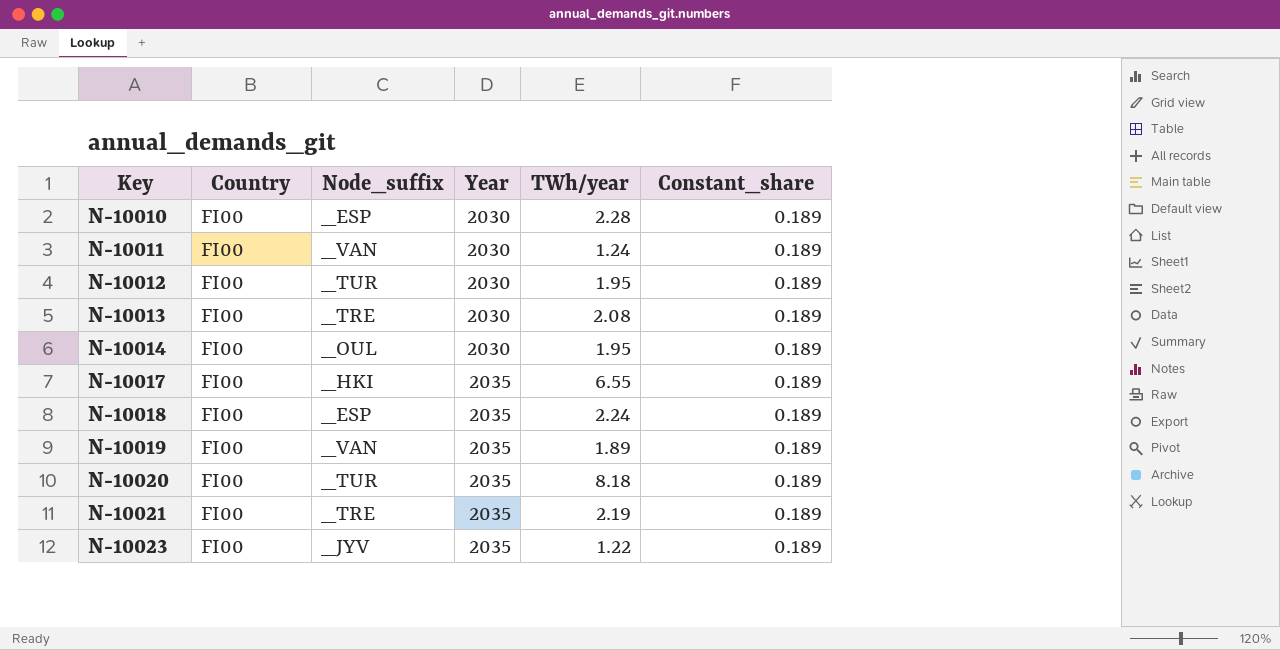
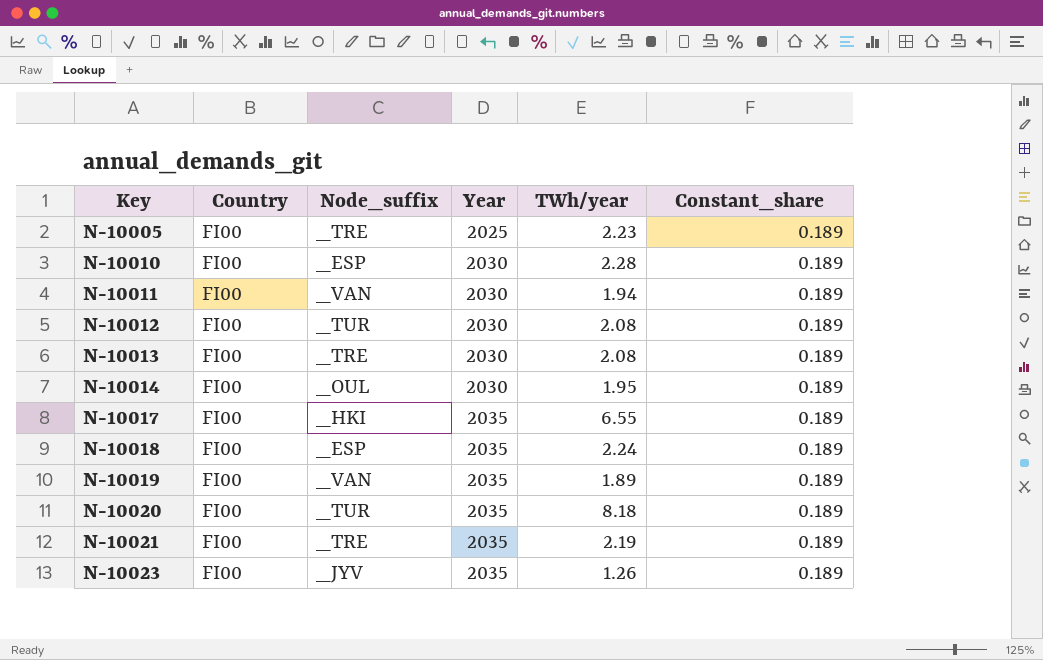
row N-10005: none -> FI00 | _TRE | 2025 | 2.23 | 0.189
N-10011 | TWh/year: 1.24 -> 1.94
N-10012 | TWh/year: 1.95 -> 2.08
N-10023 | TWh/year: 1.22 -> 1.26

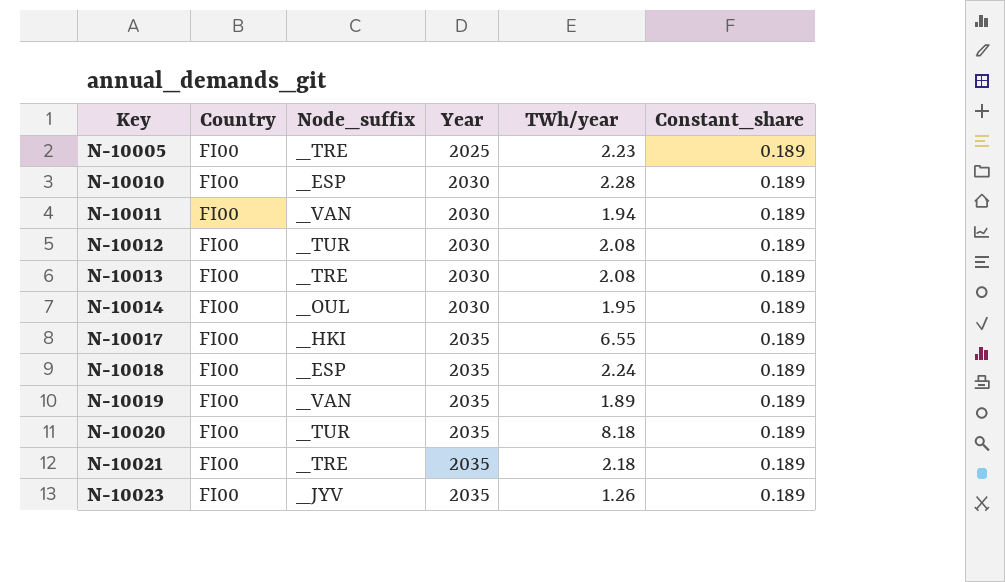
N-10021 | TWh/year: 2.19 -> 2.18

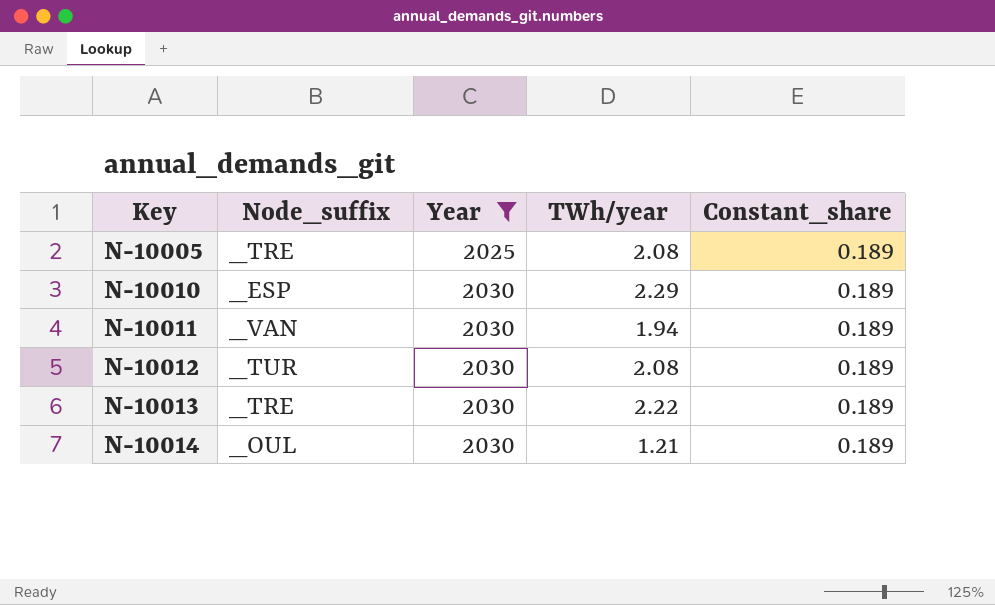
filter: none -> Year != 2035
column Country | position: 2 -> none
N-10005 | TWh/year: 2.23 -> 2.08
N-10010 | TWh/year: 2.28 -> 2.29
N-10013 | TWh/year: 2.08 -> 2.22
N-10014 | TWh/year: 1.95 -> 1.21

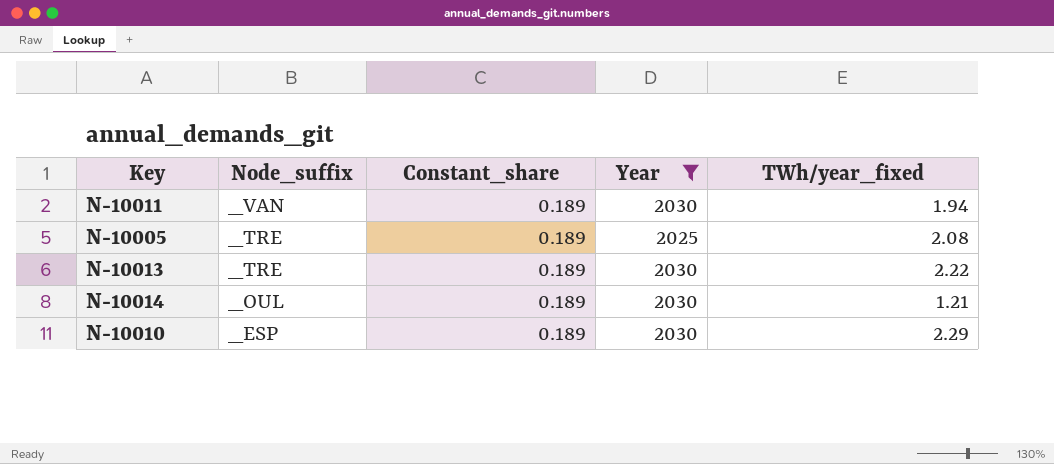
row order: Key ascending -> Node_suffix descending
column Constant_share | position: 5 -> 3
column name: TWh/year -> TWh/year_fixed
row N-10012: _TUR | 2030 | 2.08 | 0.189 -> none

